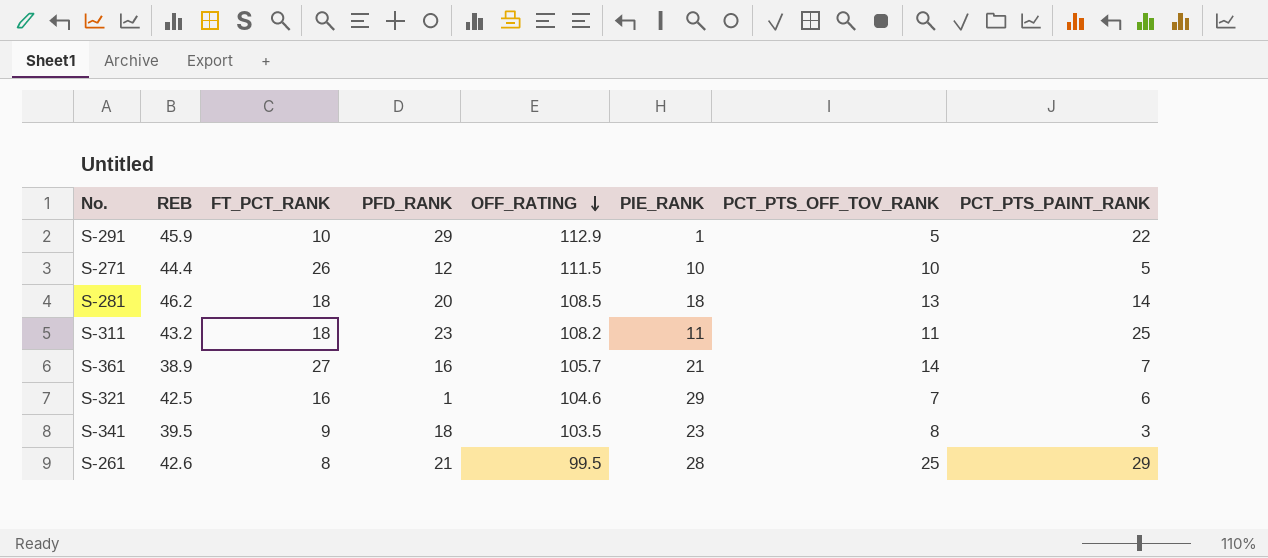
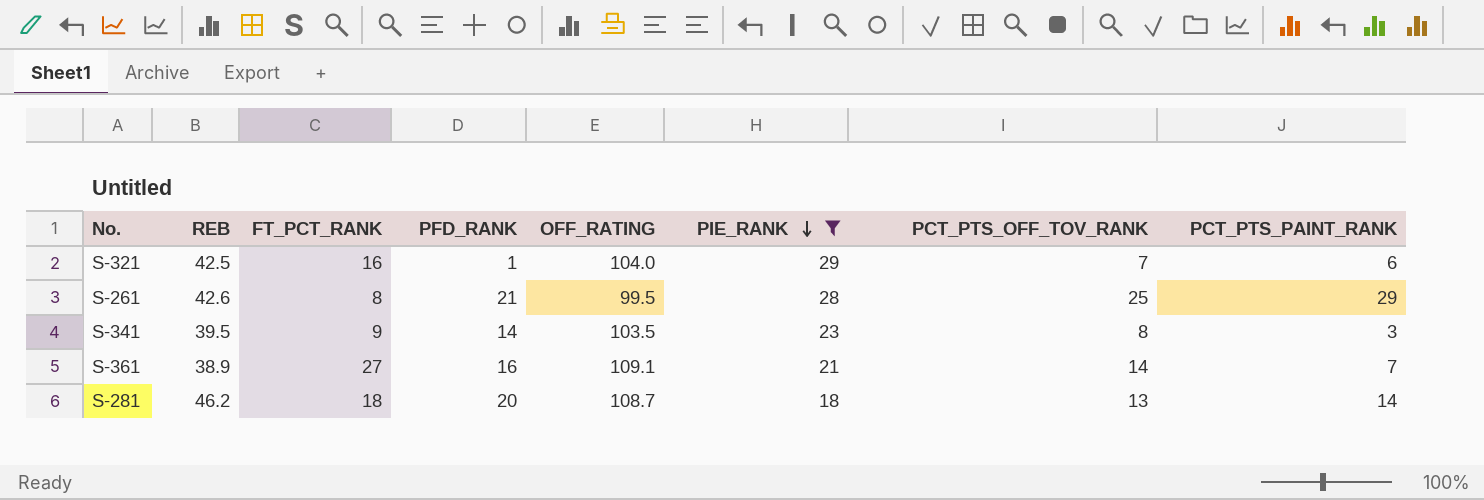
filter: none -> PIE_RANK >= 18
row order: OFF_RATING descending -> PIE_RANK descending
S-321 | OFF_RATING: 104.6 -> 104.0
S-341 | PFD_RANK: 18 -> 14
S-361 | OFF_RATING: 105.7 -> 109.1
S-281 | OFF_RATING: 108.5 -> 108.7

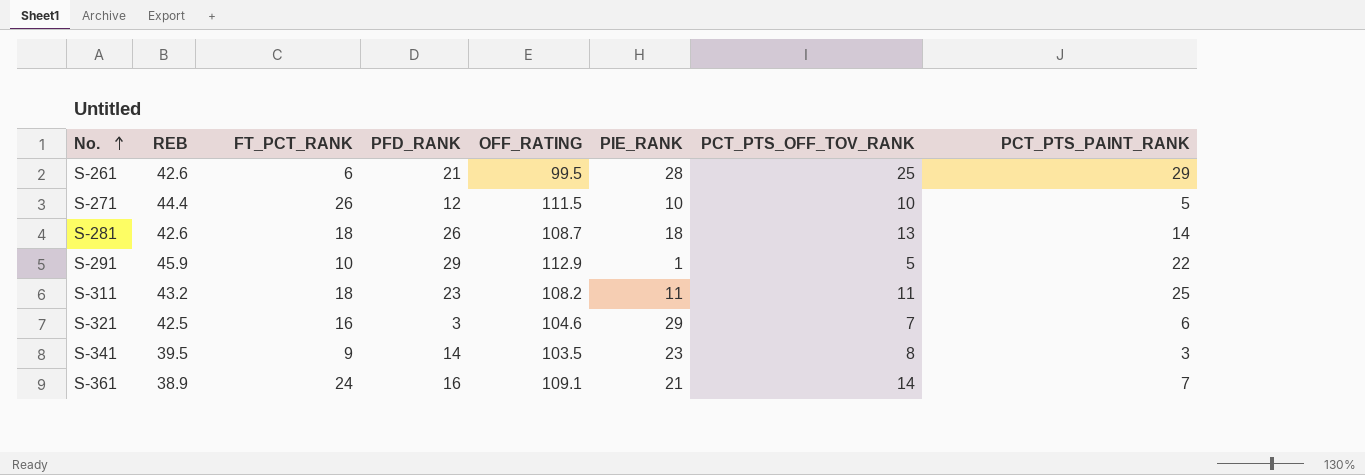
filter: PIE_RANK >= 18 -> none
row order: PIE_RANK descending -> No. ascending
S-261 | FT_PCT_RANK: 8 -> 6
S-281 | REB: 46.2 -> 42.6
S-281 | PFD_RANK: 20 -> 26
S-321 | PFD_RANK: 1 -> 3
S-321 | OFF_RATING: 104.0 -> 104.6
S-361 | FT_PCT_RANK: 27 -> 24

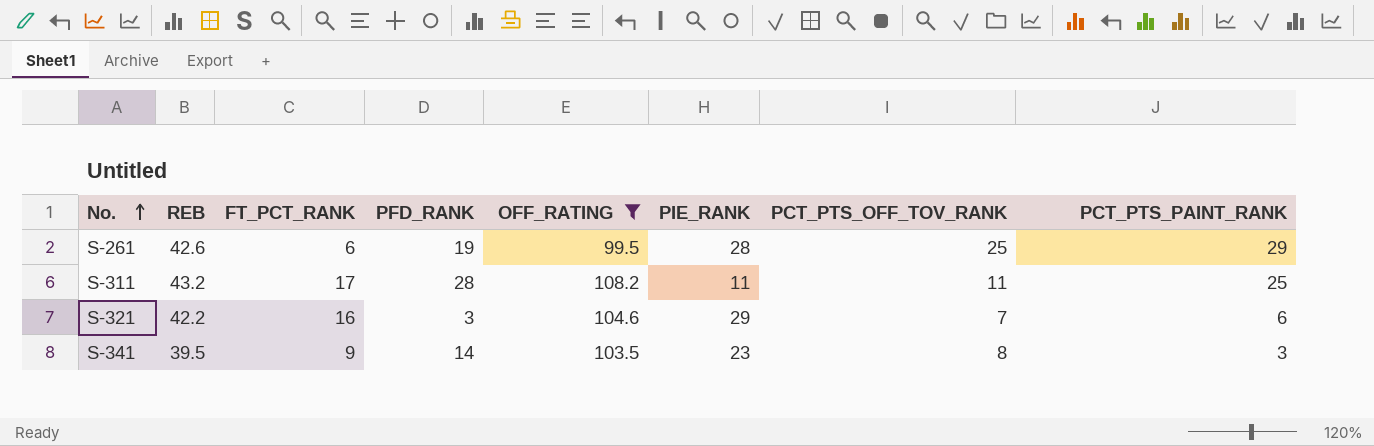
filter: none -> OFF_RATING <= 108.2
S-261 | PFD_RANK: 21 -> 19
S-311 | FT_PCT_RANK: 18 -> 17
S-311 | PFD_RANK: 23 -> 28
S-321 | REB: 42.5 -> 42.2

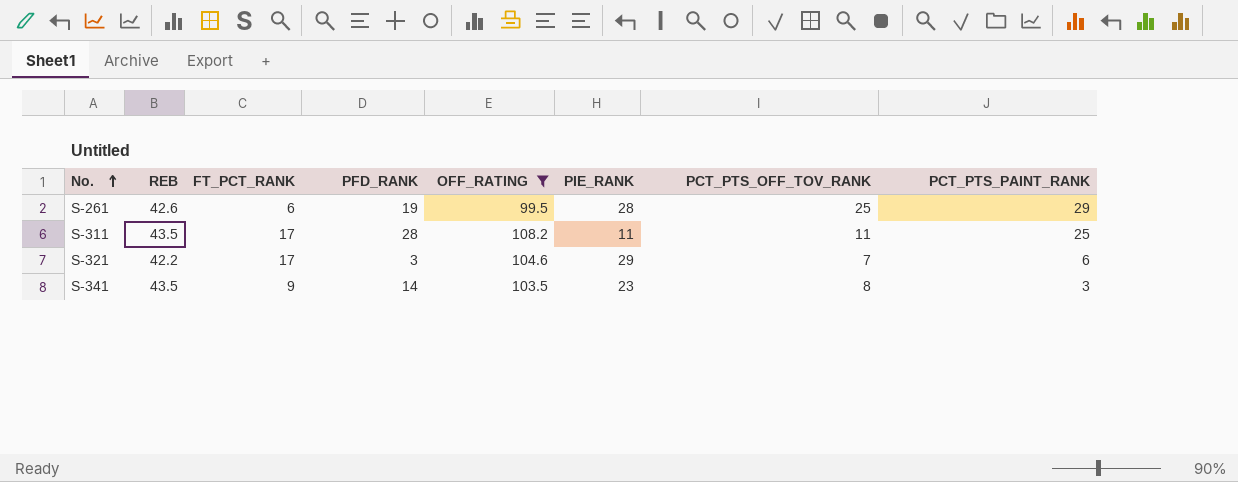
S-311 | REB: 43.2 -> 43.5
S-321 | FT_PCT_RANK: 16 -> 17
S-341 | REB: 39.5 -> 43.5

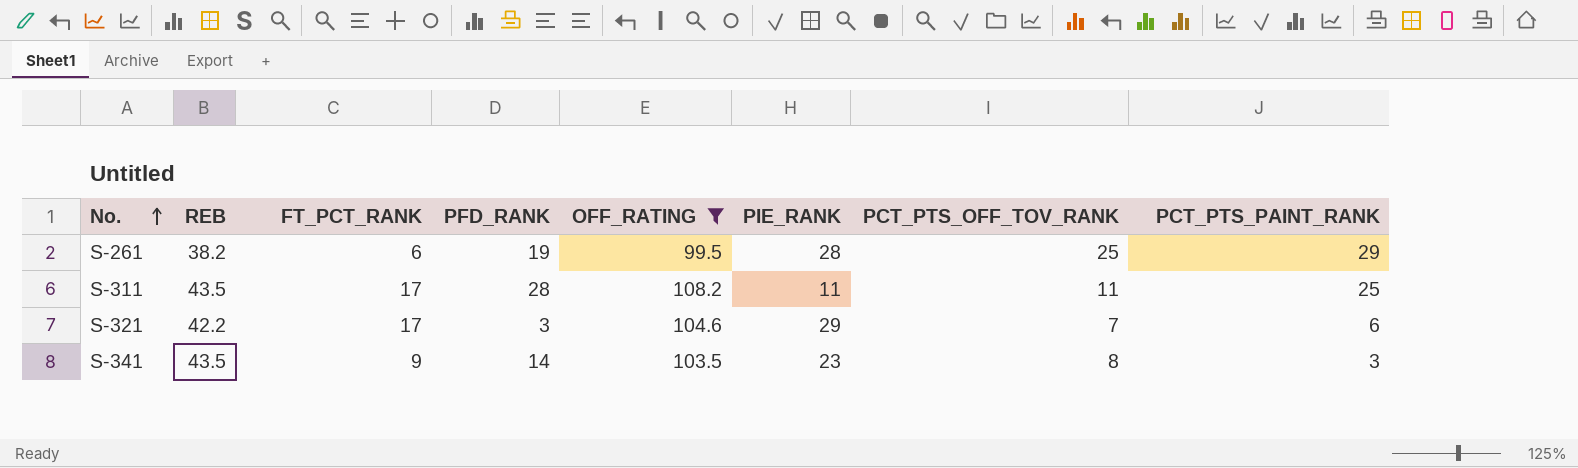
S-261 | REB: 42.6 -> 38.2

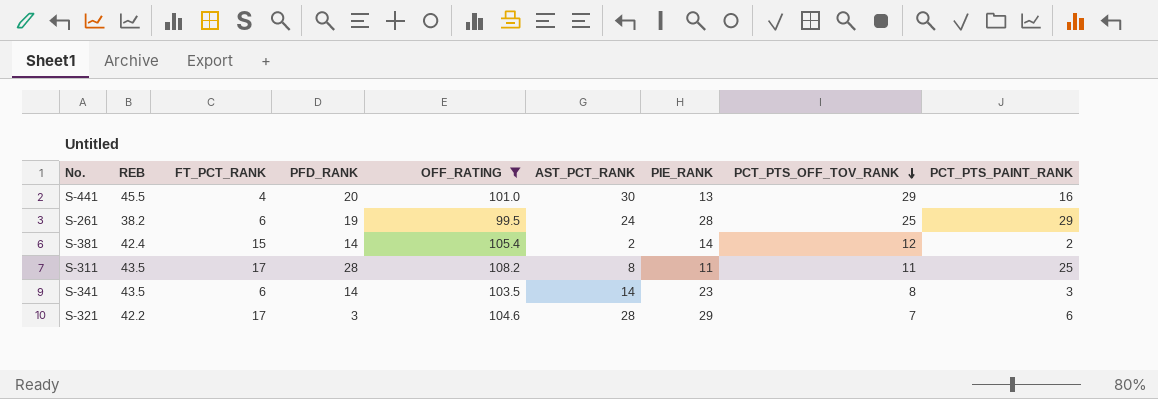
row order: No. ascending -> PCT_PTS_OFF_TOV_RANK descending
column AST_PCT_RANK | position: none -> 6
row S-441: none -> 45.5 | 4 | 20 | 101.0 | 30 | 13 | 29 | 16
row S-381: none -> 42.4 | 15 | 14 | 105.4 | 2 | 14 | 12 | 2
S-341 | FT_PCT_RANK: 9 -> 6

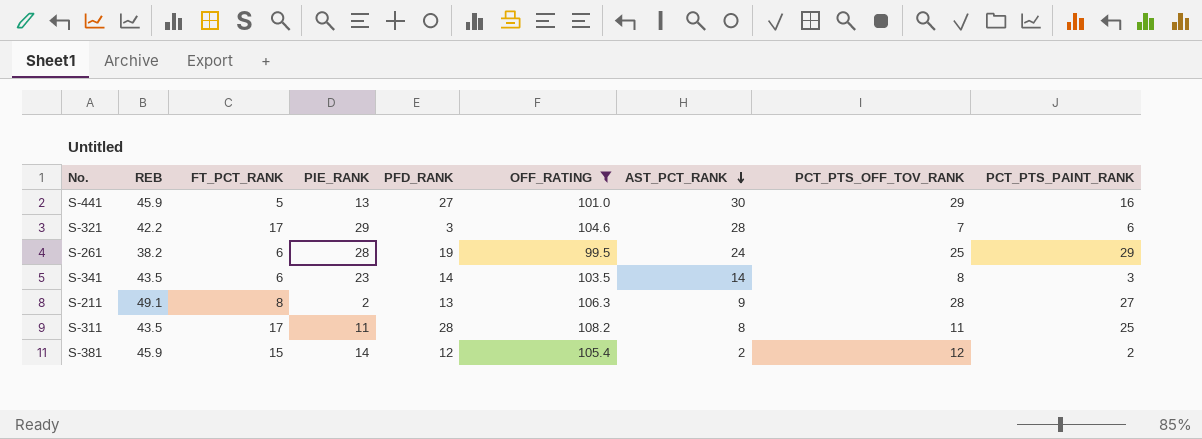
row order: PCT_PTS_OFF_TOV_RANK descending -> AST_PCT_RANK descending
column PIE_RANK | position: 7 -> 4
S-441 | REB: 45.5 -> 45.9
S-441 | FT_PCT_RANK: 4 -> 5
S-441 | PFD_RANK: 20 -> 27
row S-211: none -> 49.1 | 8 | 2 | 13 | 106.3 | 9 | 28 | 27
S-381 | REB: 42.4 -> 45.9
S-381 | PFD_RANK: 14 -> 12

